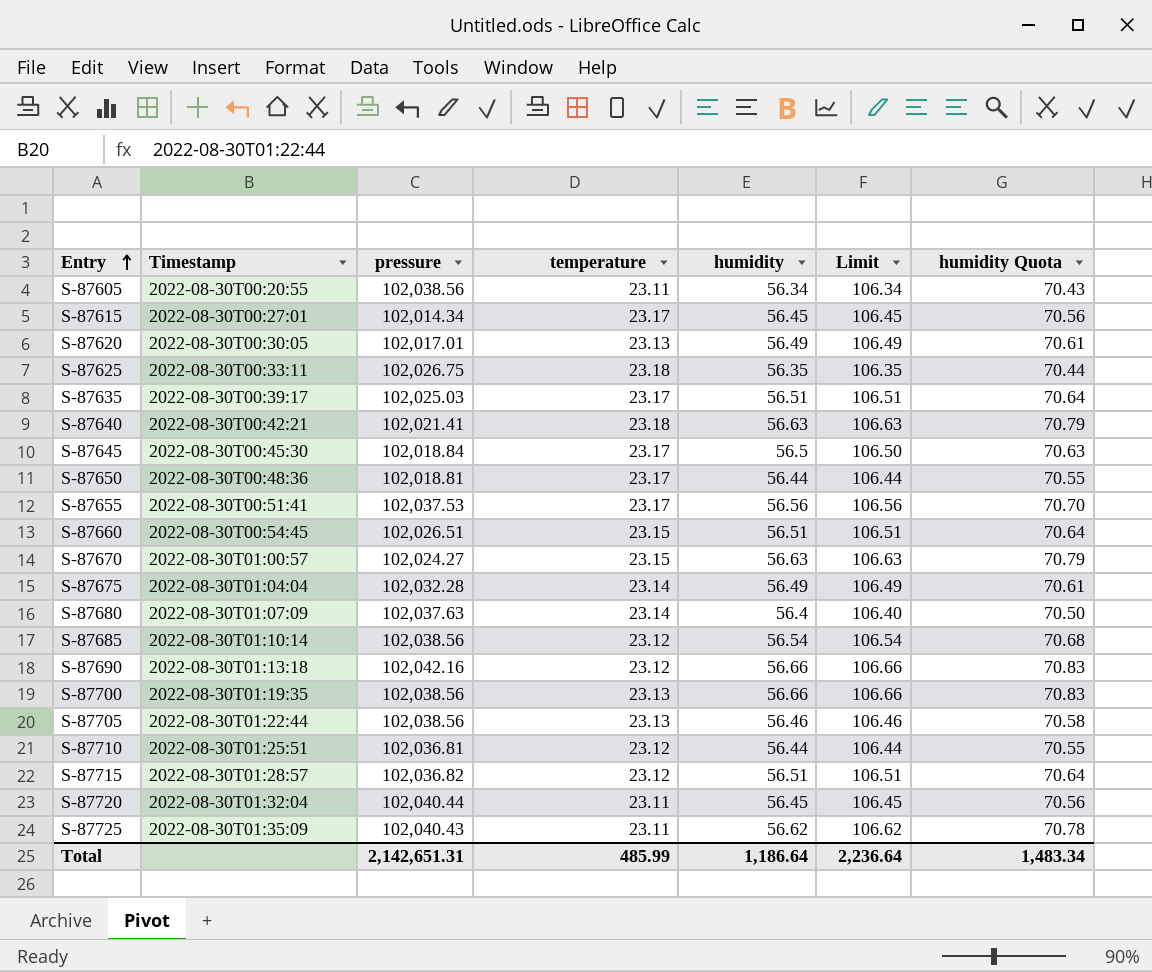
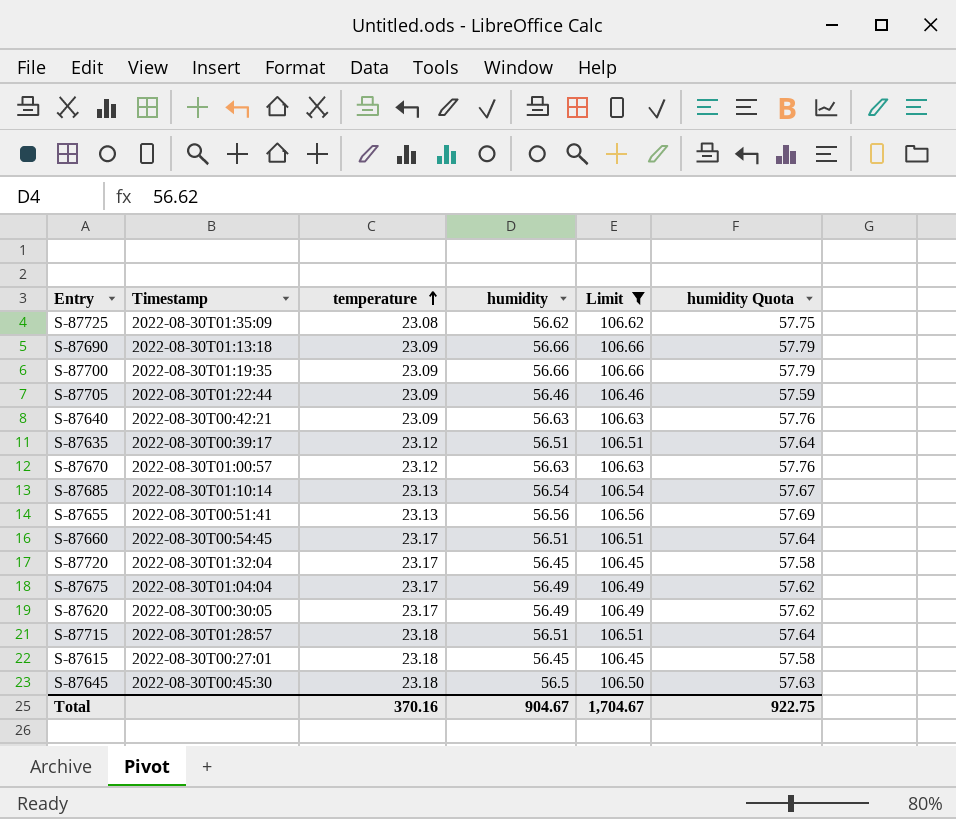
filter: none -> Limit >= 106.45
row order: Entry ascending -> temperature ascending
column pressure | position: 3 -> none
column humidity Quota | formula: [humidity] * 1.25 -> [humidity] * 1.02
S-87725 | temperature: 23.11 -> 23.08
S-87690 | temperature: 23.12 -> 23.09
S-87700 | temperature: 23.13 -> 23.09
S-87705 | temperature: 23.13 -> 23.09
S-87640 | temperature: 23.18 -> 23.09
S-87635 | temperature: 23.17 -> 23.12
S-87670 | temperature: 23.15 -> 23.12
S-87685 | temperature: 23.12 -> 23.13
S-87655 | temperature: 23.17 -> 23.13
S-87660 | temperature: 23.15 -> 23.17
S-87720 | temperature: 23.11 -> 23.17
S-87675 | temperature: 23.14 -> 23.17
S-87620 | temperature: 23.13 -> 23.17
S-87715 | temperature: 23.12 -> 23.18
S-87615 | temperature: 23.17 -> 23.18
S-87645 | temperature: 23.17 -> 23.18
Total | temperature: 485.99 -> 370.16
Total | humidity: 1,186.64 -> 904.67
Total | Limit: 2,236.64 -> 1,704.67
Total | humidity Quota: 1,483.34 -> 922.75

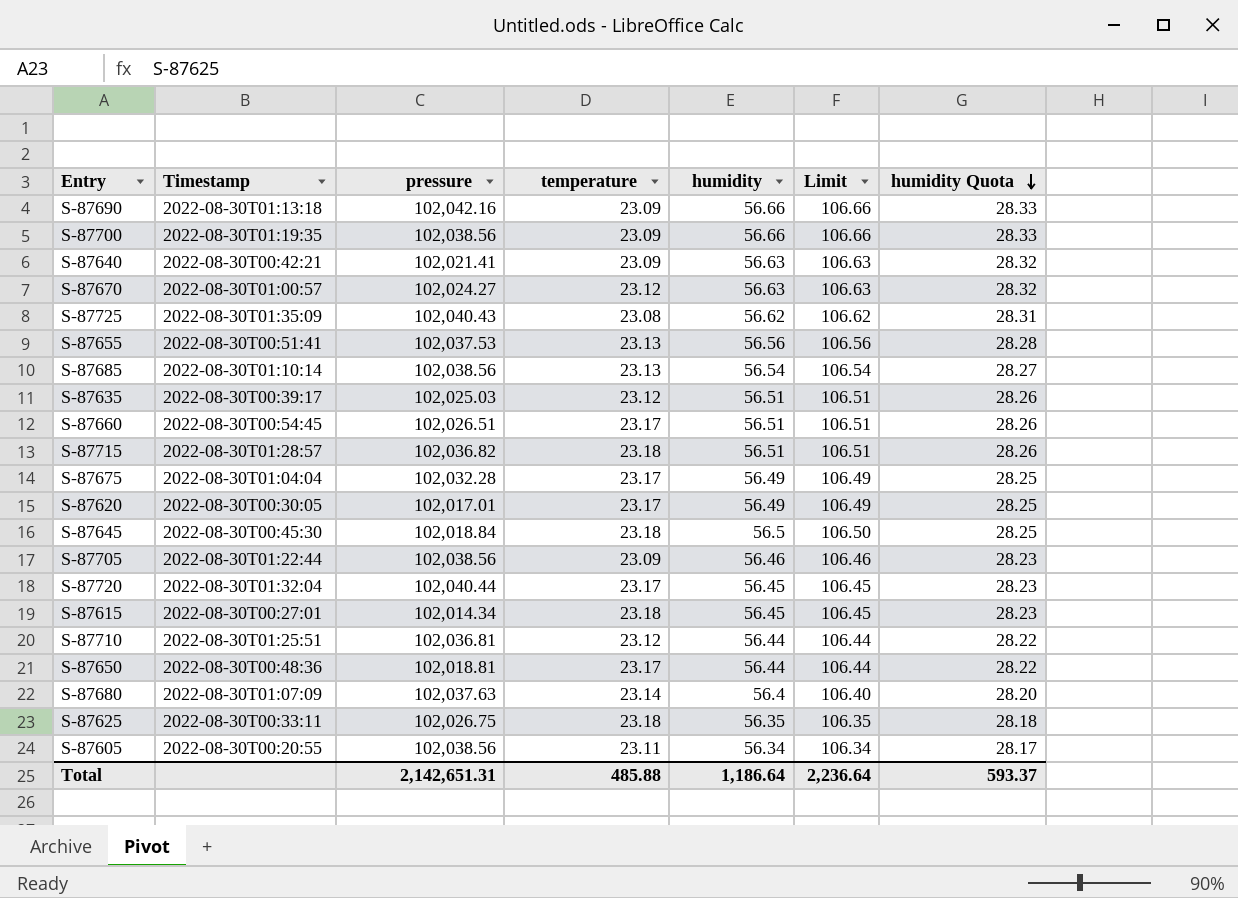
filter: Limit >= 106.45 -> none
row order: temperature ascending -> humidity Quota descending
column pressure | position: none -> 3
column humidity Quota | formula: [humidity] * 1.02 -> [humidity] * 0.5
Total | temperature: 370.16 -> 485.88
Total | humidity: 904.67 -> 1,186.64
Total | Limit: 1,704.67 -> 2,236.64
Total | humidity Quota: 922.75 -> 593.37

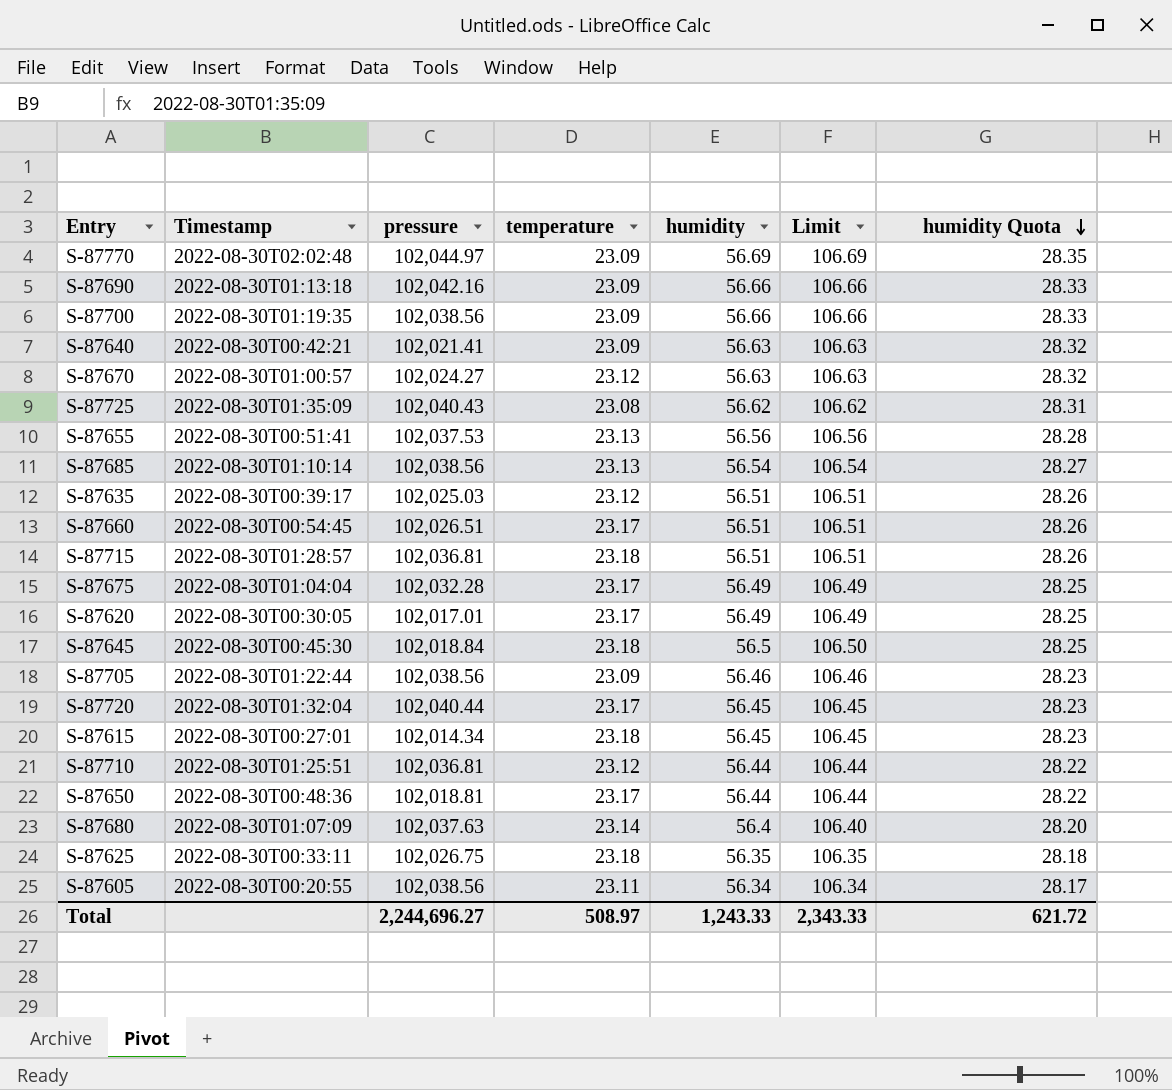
row S-87770: none -> 2022-08-30T02:02:48 | 102,044.97 | 23.09 | 56.69 | 106.69 | 28.35
S-87715 | pressure: 102,036.82 -> 102,036.81
Total | pressure: 2,142,651.31 -> 2,244,696.27
Total | temperature: 485.88 -> 508.97
Total | humidity: 1,186.64 -> 1,243.33
Total | Limit: 2,236.64 -> 2,343.33
Total | humidity Quota: 593.37 -> 621.72

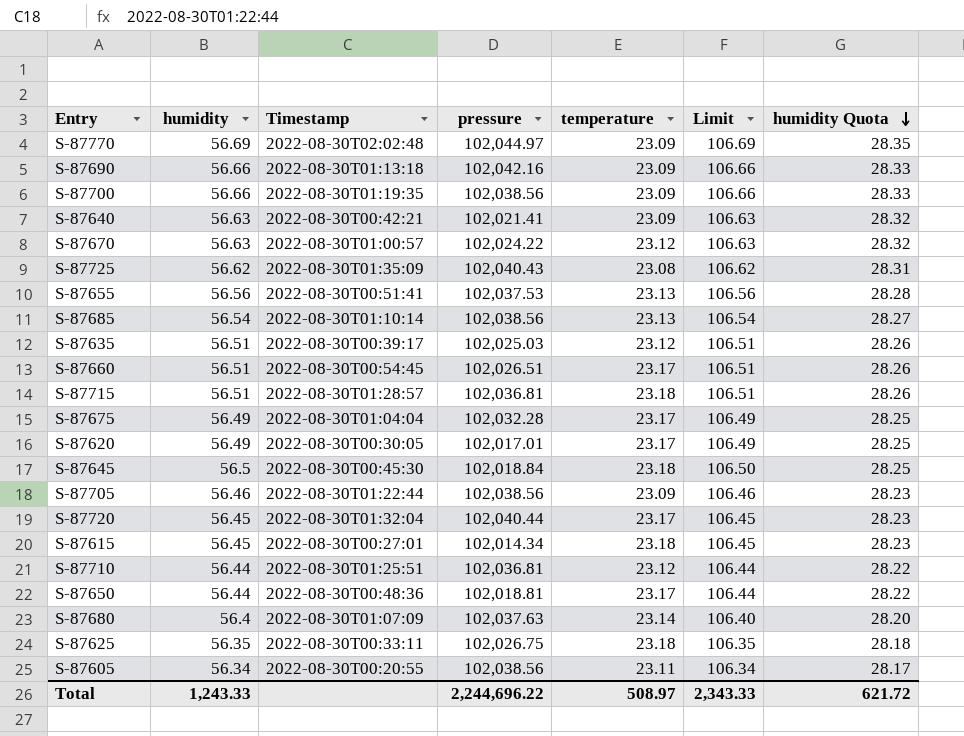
column humidity | position: 5 -> 2
S-87670 | pressure: 102,024.27 -> 102,024.22
Total | pressure: 2,244,696.27 -> 2,244,696.22

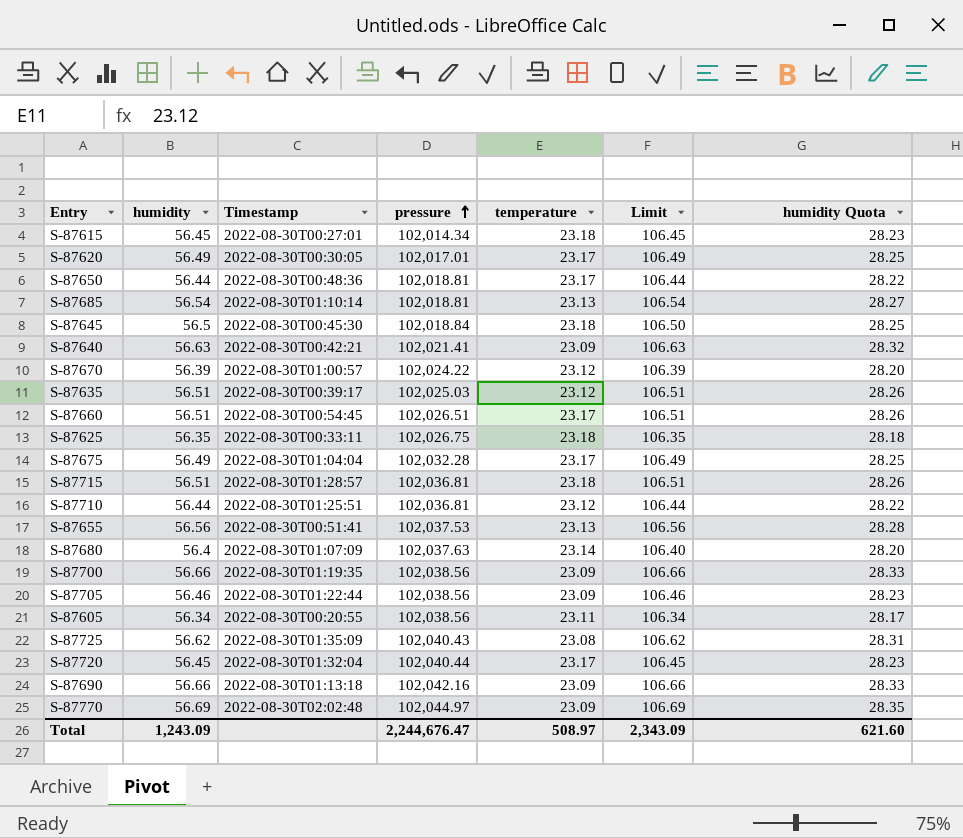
row order: humidity Quota descending -> pressure ascending
S-87685 | pressure: 102,038.56 -> 102,018.81
S-87670 | humidity: 56.63 -> 56.39
S-87670 | Limit: 106.63 -> 106.39
S-87670 | humidity Quota: 28.32 -> 28.20
Total | humidity: 1,243.33 -> 1,243.09
Total | pressure: 2,244,696.22 -> 2,244,676.47
Total | Limit: 2,343.33 -> 2,343.09
Total | humidity Quota: 621.72 -> 621.60

